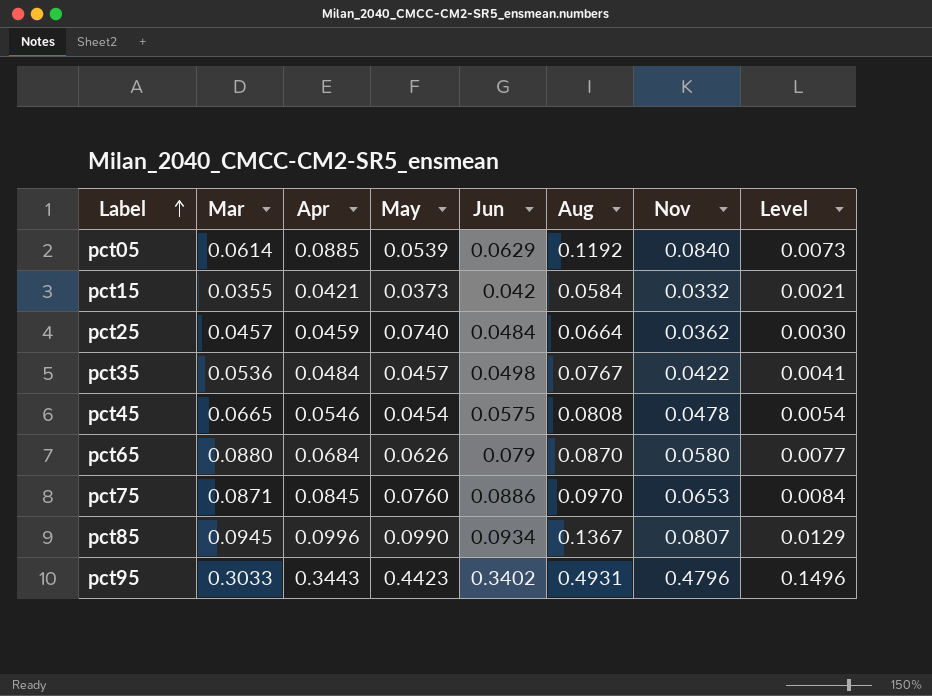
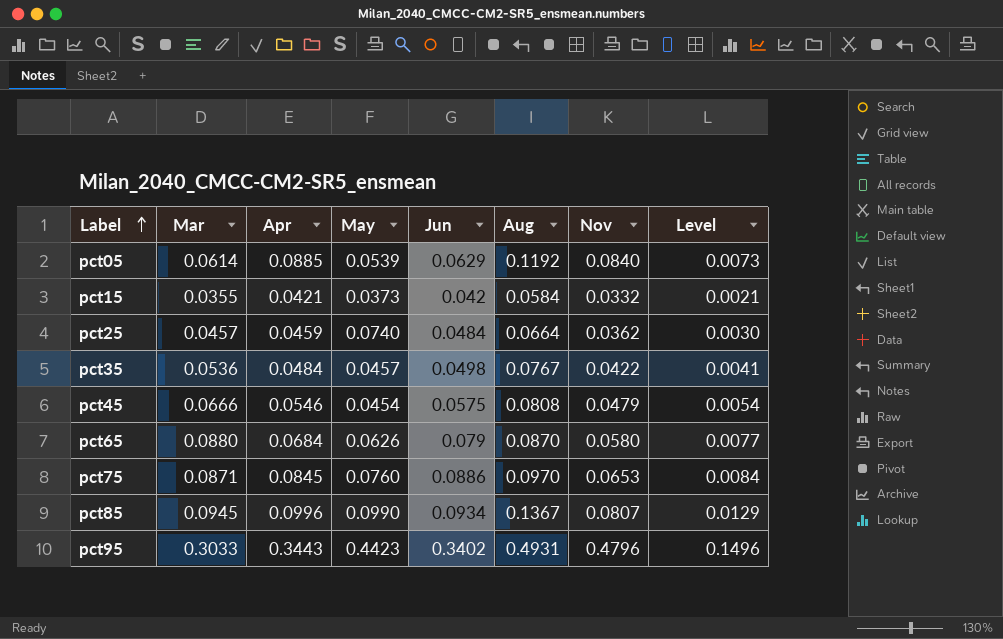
pct45 | Mar: 0.0665 -> 0.0666
pct45 | Nov: 0.0478 -> 0.0479

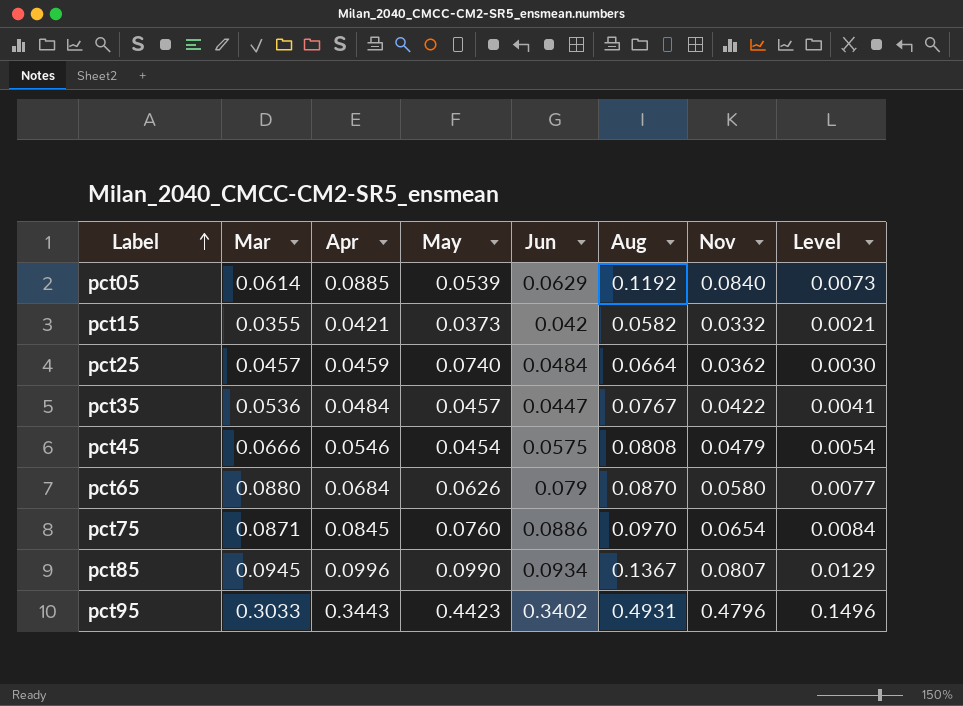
pct15 | Aug: 0.0584 -> 0.0582
pct35 | Jun: 0.0498 -> 0.0447
pct75 | Nov: 0.0653 -> 0.0654

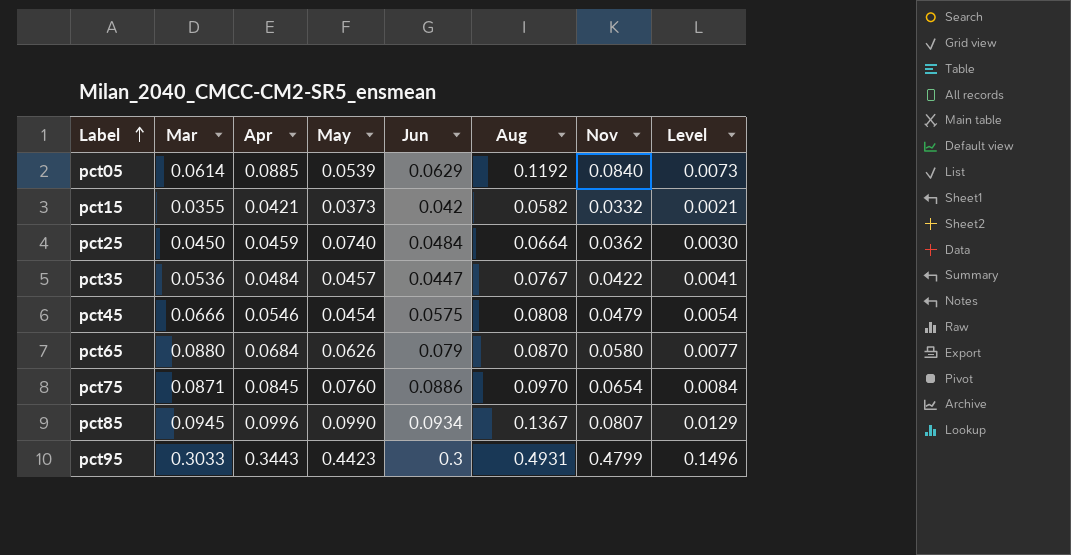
pct25 | Mar: 0.0457 -> 0.0450
pct95 | Jun: 0.3402 -> 0.3
pct95 | Nov: 0.4796 -> 0.4799

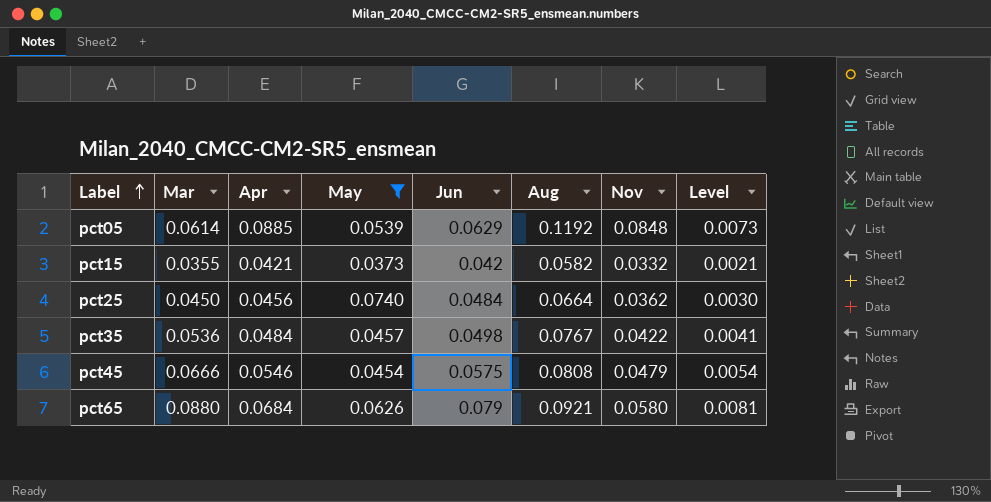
filter: none -> May <= 0.0740
pct05 | Nov: 0.0840 -> 0.0848
pct25 | Apr: 0.0459 -> 0.0456
pct35 | Jun: 0.0447 -> 0.0498
pct65 | Aug: 0.0870 -> 0.0921
pct65 | Level: 0.0077 -> 0.0081

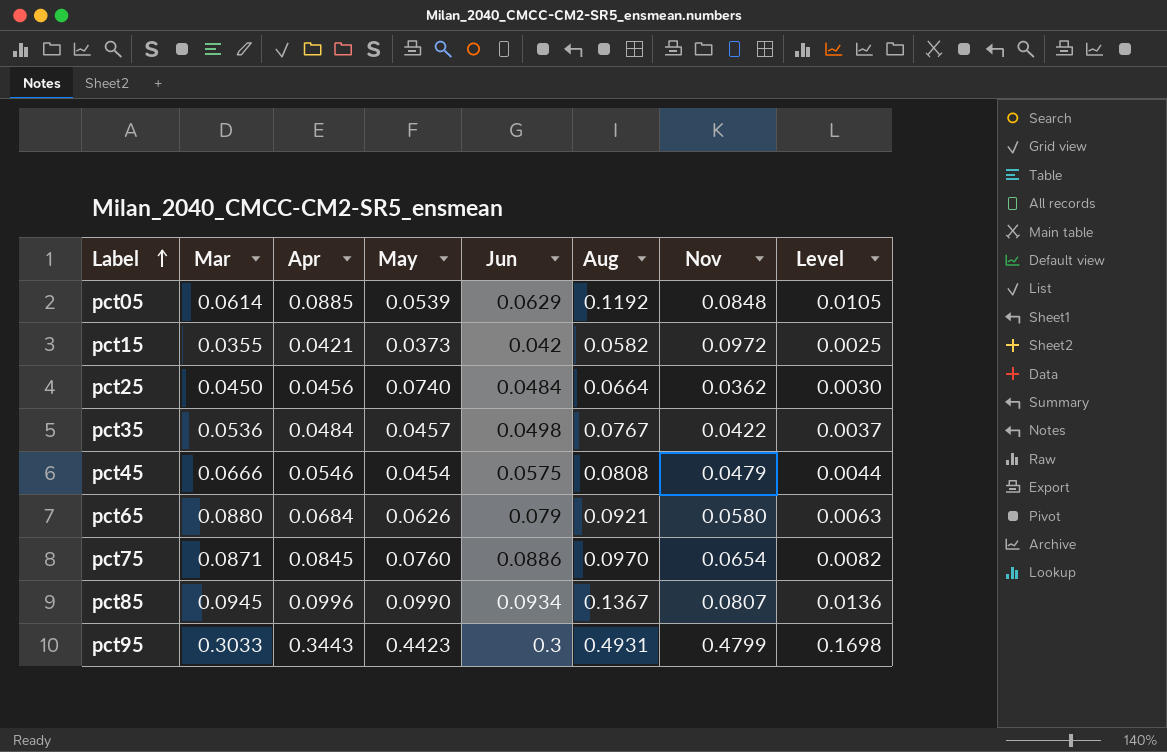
filter: May <= 0.0740 -> none
column Level | formula: [Mar] * [Aug] -> [Apr] * [Aug]
pct15 | Nov: 0.0332 -> 0.0972

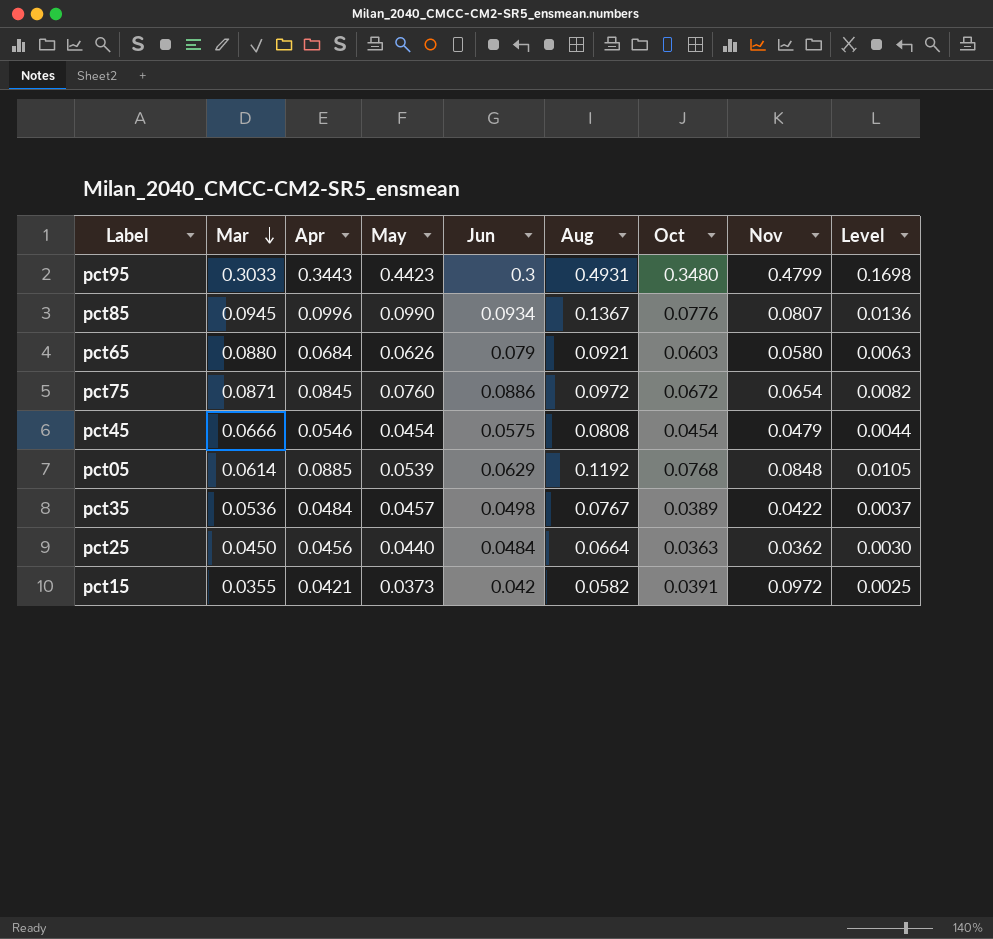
row order: Label ascending -> Mar descending
column Oct | position: none -> 7
pct75 | Aug: 0.0970 -> 0.0972
pct25 | May: 0.0740 -> 0.0440

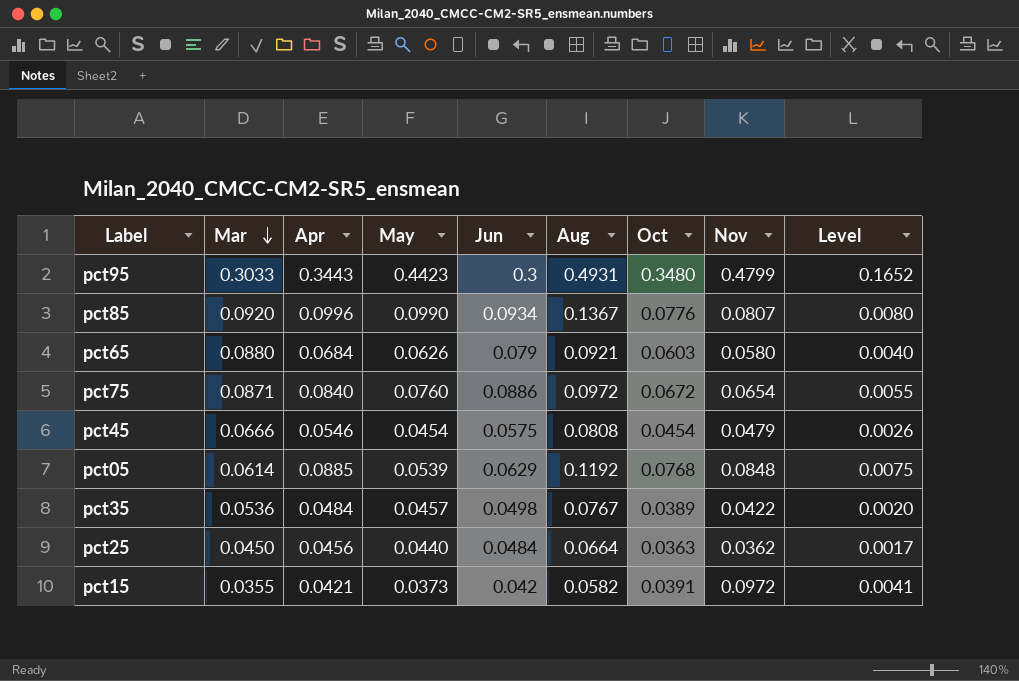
column Level | formula: [Apr] * [Aug] -> [Apr] * [Nov]
pct85 | Mar: 0.0945 -> 0.0920
pct75 | Apr: 0.0845 -> 0.0840

